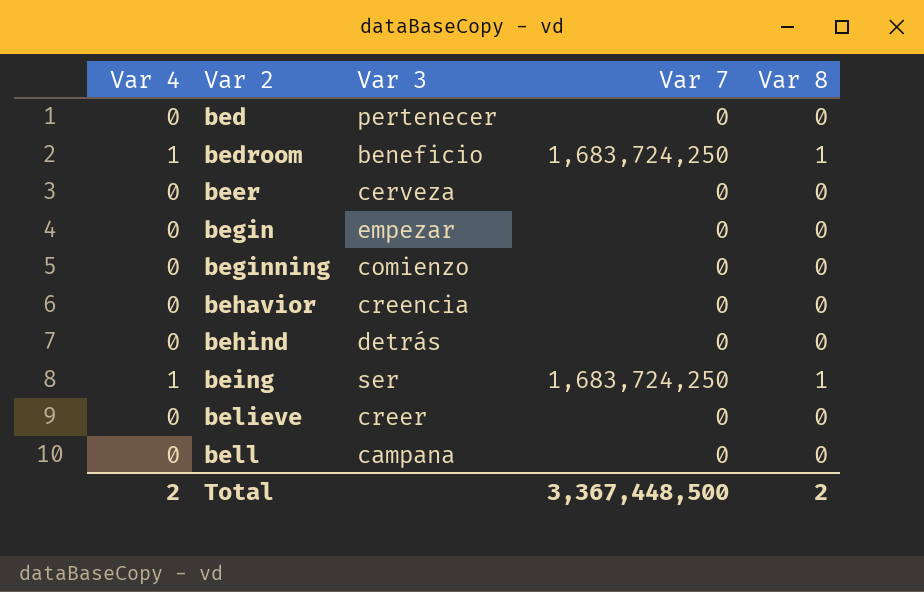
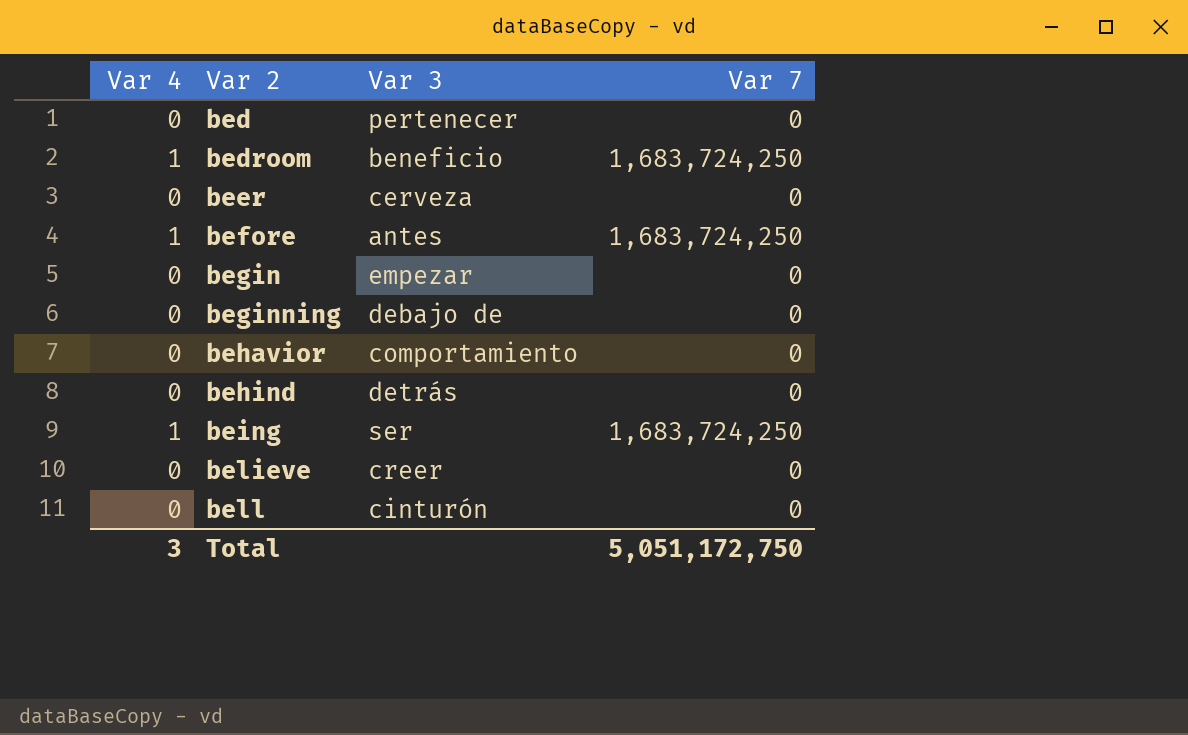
column Var 8 | position: 5 -> none
row before: none -> 1 | antes | 1,683,724,250
beginning | Var 3: comienzo -> debajo de
behavior | Var 3: creencia -> comportamiento
bell | Var 3: campana -> cinturón
Total | Var 4: 2 -> 3
Total | Var 7: 3,367,448,500 -> 5,051,172,750

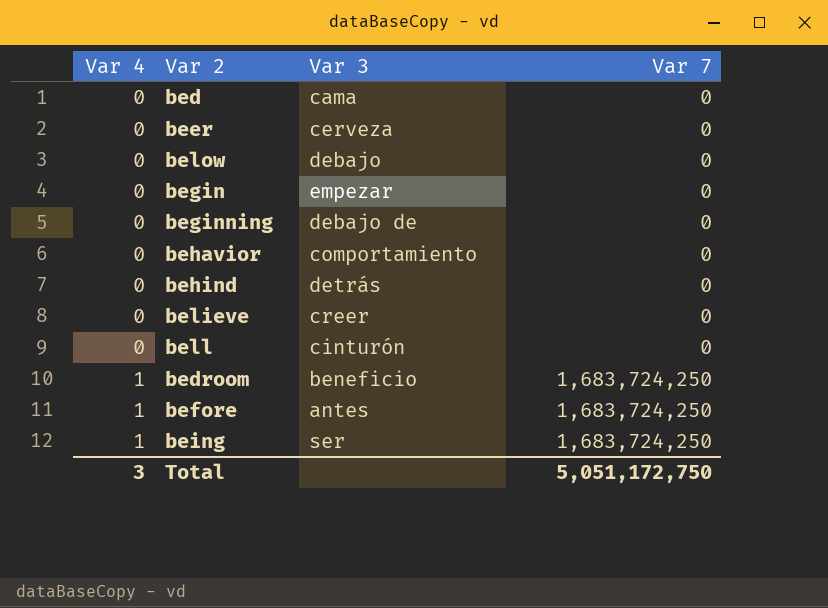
row order: Var 2 ascending -> Var 4 ascending
bed | Var 3: pertenecer -> cama
row below: none -> 0 | debajo | 0

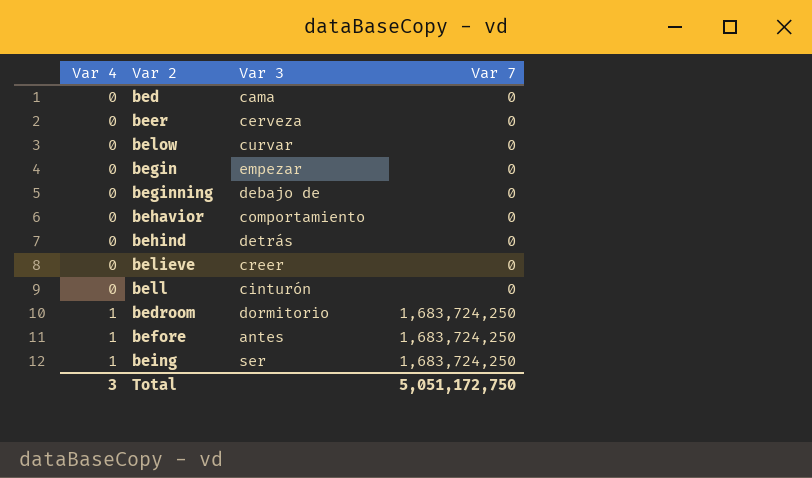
below | Var 3: debajo -> curvar
bedroom | Var 3: beneficio -> dormitorio

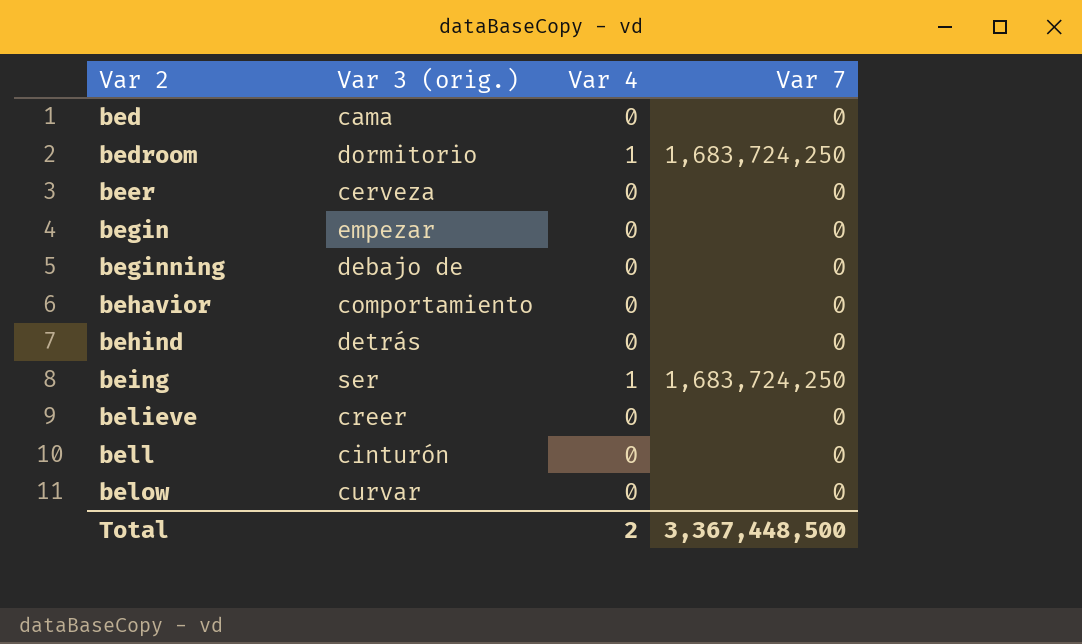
row order: Var 4 ascending -> Var 2 ascending
column name: Var 3 -> Var 3 (orig.)
column Var 4 | position: 1 -> 3
row before: 1 | antes | 1,683,724,250 -> none
Total | Var 4: 3 -> 2
Total | Var 7: 5,051,172,750 -> 3,367,448,500

